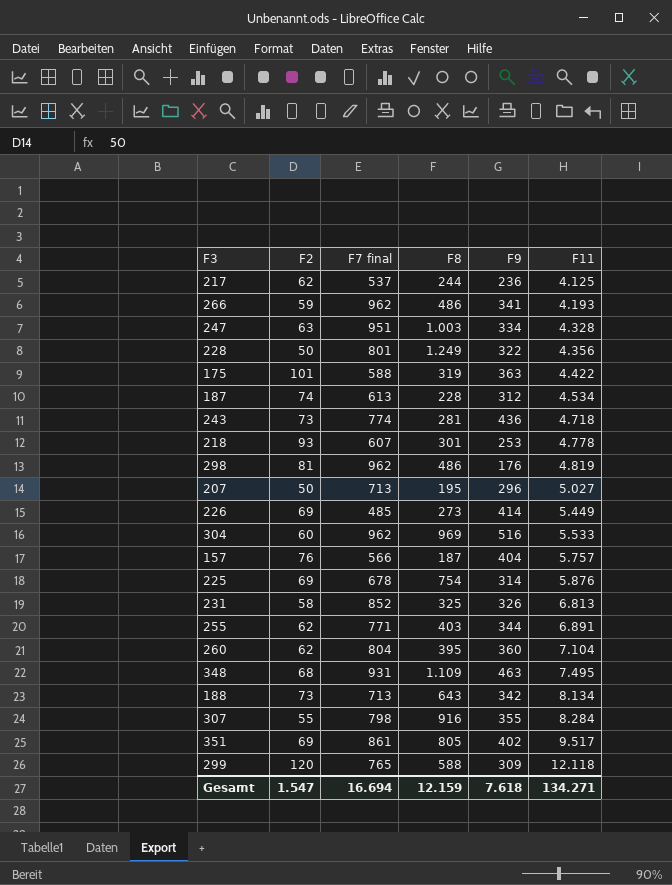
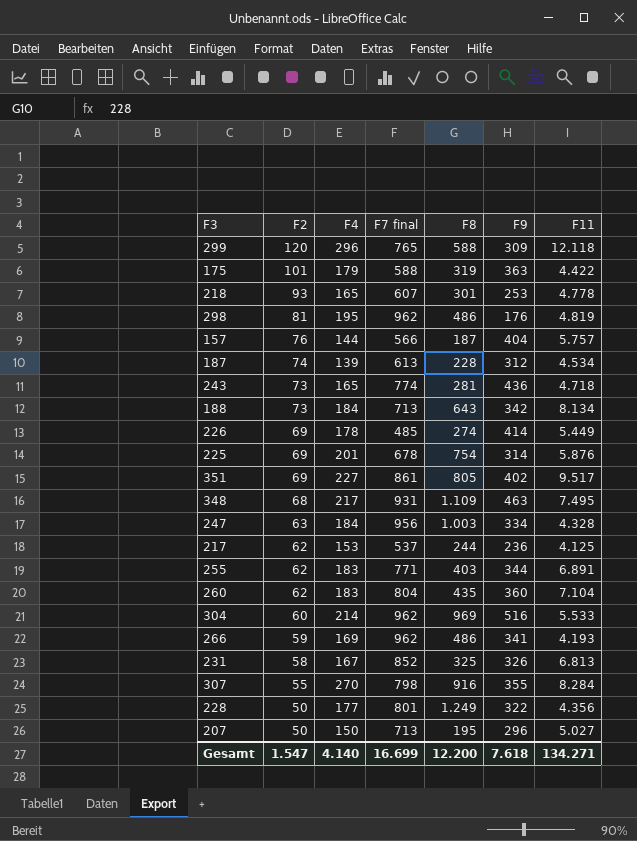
row order: F11 ascending -> F2 descending
column F4 | position: none -> 3
226 | F8: 273 -> 274
247 | F7 final: 951 -> 956
260 | F8: 395 -> 435
Gesamt | F7 final: 16.694 -> 16.699
Gesamt | F8: 12.159 -> 12.200

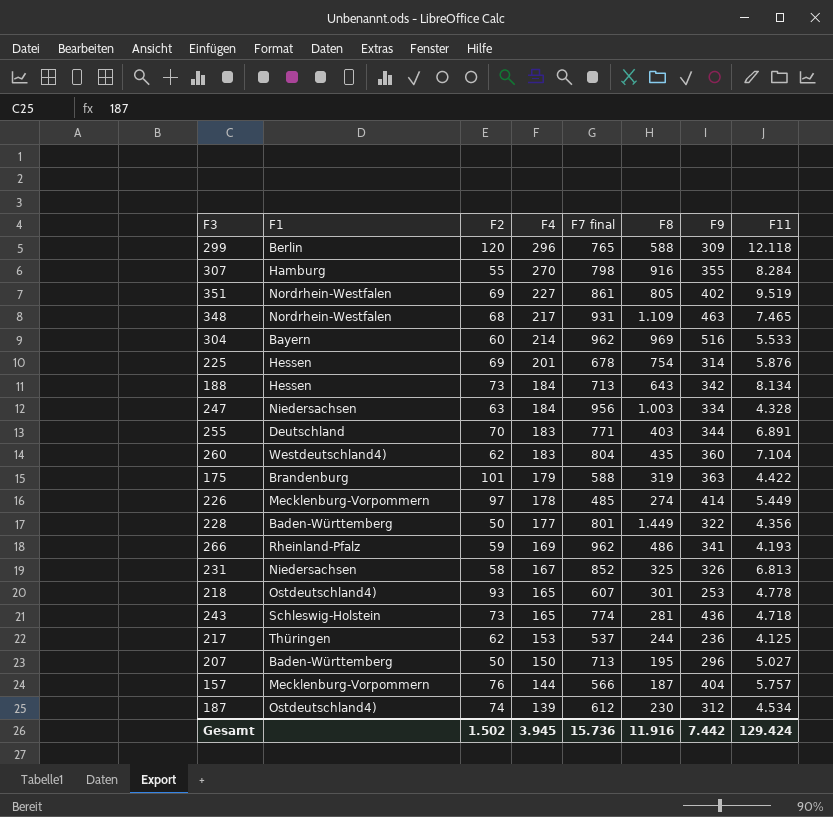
row order: F2 descending -> F4 descending
column F1 | position: none -> 2
row 298: 81 | 195 | 962 | 486 | 176 | 4.819 -> none
351 | F11: 9.517 -> 9.519
348 | F11: 7.495 -> 7.465
255 | F2: 62 -> 70
226 | F2: 69 -> 97
228 | F8: 1.249 -> 1.449
187 | F7 final: 613 -> 612
187 | F8: 228 -> 230
Gesamt | F2: 1.547 -> 1.502
Gesamt | F4: 4.140 -> 3.945
Gesamt | F7 final: 16.699 -> 15.736
Gesamt | F8: 12.200 -> 11.916
Gesamt | F9: 7.618 -> 7.442
Gesamt | F11: 134.271 -> 129.424

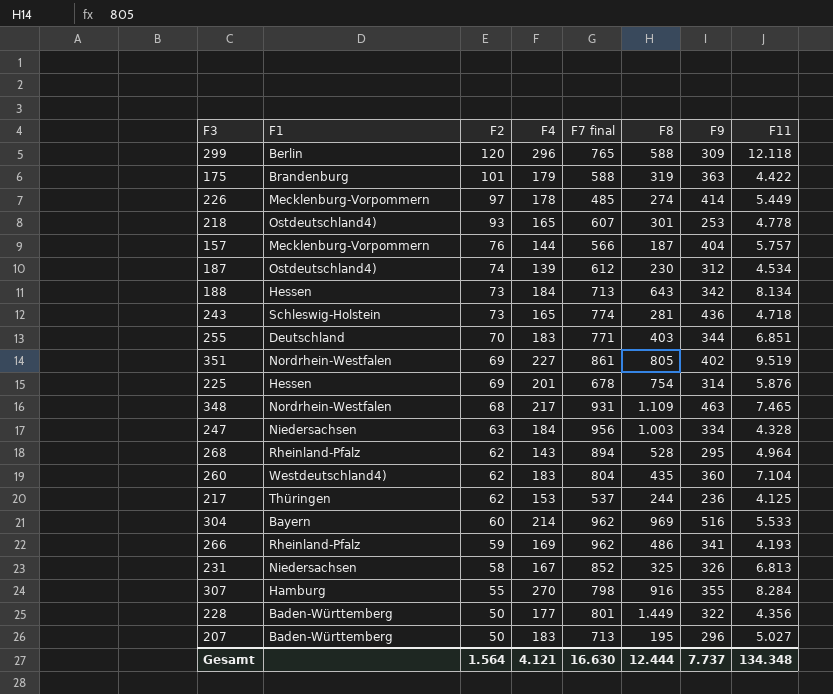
row order: F4 descending -> F2 descending
255 | F11: 6.891 -> 6.851
row 268: none -> Rheinland-Pfalz | 62 | 143 | 894 | 528 | 295 | 4.964
207 | F4: 150 -> 183
Gesamt | F2: 1.502 -> 1.564
Gesamt | F4: 3.945 -> 4.121
Gesamt | F7 final: 15.736 -> 16.630
Gesamt | F8: 11.916 -> 12.444
Gesamt | F9: 7.442 -> 7.737
Gesamt | F11: 129.424 -> 134.348

